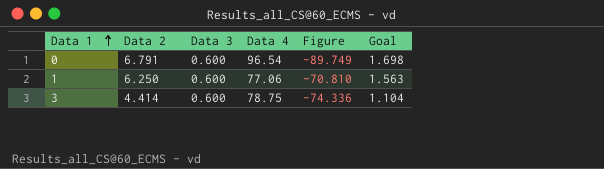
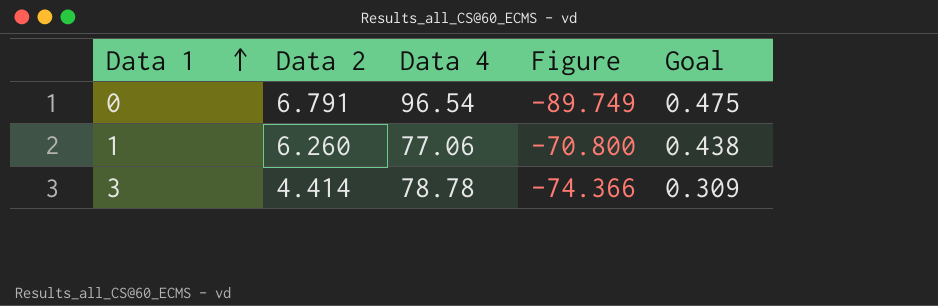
column Data 3 | position: 3 -> none
column Goal | formula: [Data 2] * 0.25 -> [Data 2] * 0.07
1 | Data 2: 6.250 -> 6.260
1 | Figure: -70.810 -> -70.800
3 | Data 4: 78.75 -> 78.78
3 | Figure: -74.336 -> -74.366

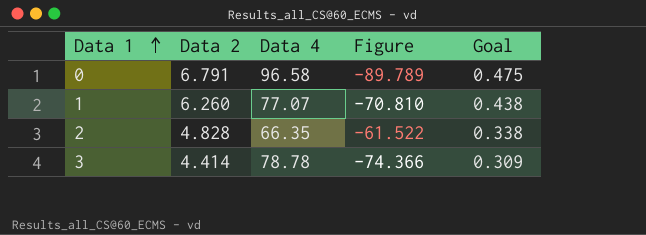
0 | Data 4: 96.54 -> 96.58
0 | Figure: -89.749 -> -89.789
1 | Data 4: 77.06 -> 77.07
1 | Figure: -70.800 -> -70.810
row 2: none -> 4.828 | 66.35 | -61.522 | 0.338

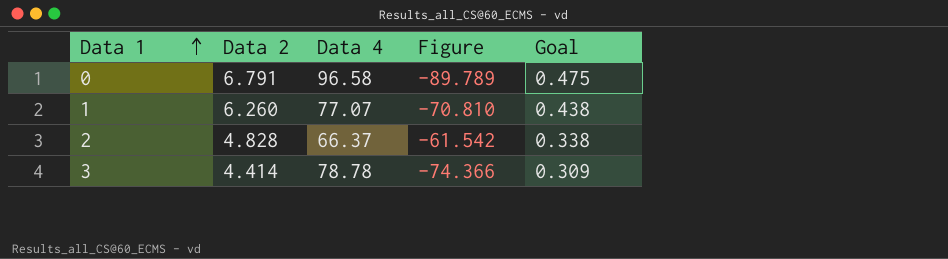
2 | Data 4: 66.35 -> 66.37
2 | Figure: -61.522 -> -61.542

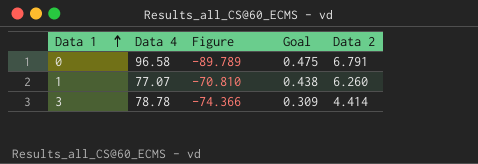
column Data 2 | position: 2 -> 5
row 2: 4.828 | 66.37 | -61.542 | 0.338 -> none

